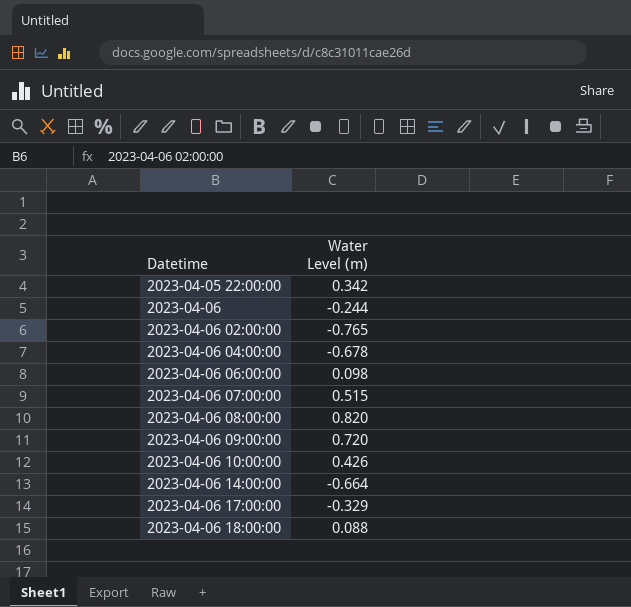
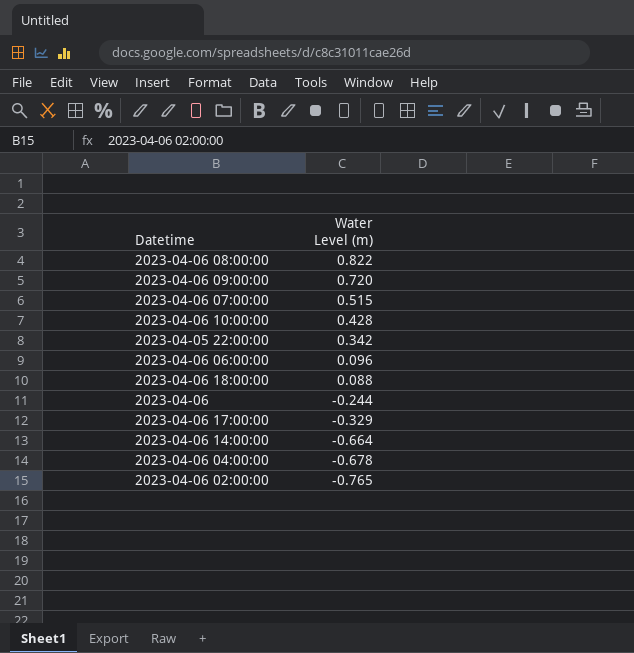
row order: Datetime ascending -> Water Level (m) descending
2023-04-06 08:00:00 | Water Level (m): 0.820 -> 0.822
2023-04-06 10:00:00 | Water Level (m): 0.426 -> 0.428
2023-04-06 06:00:00 | Water Level (m): 0.098 -> 0.096

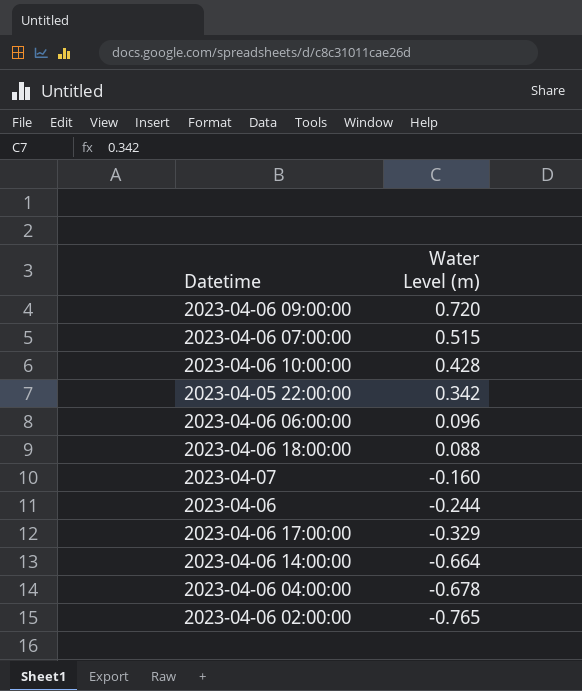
row 2023-04-06 08:00:00: 0.822 -> none
row 2023-04-07: none -> -0.160

